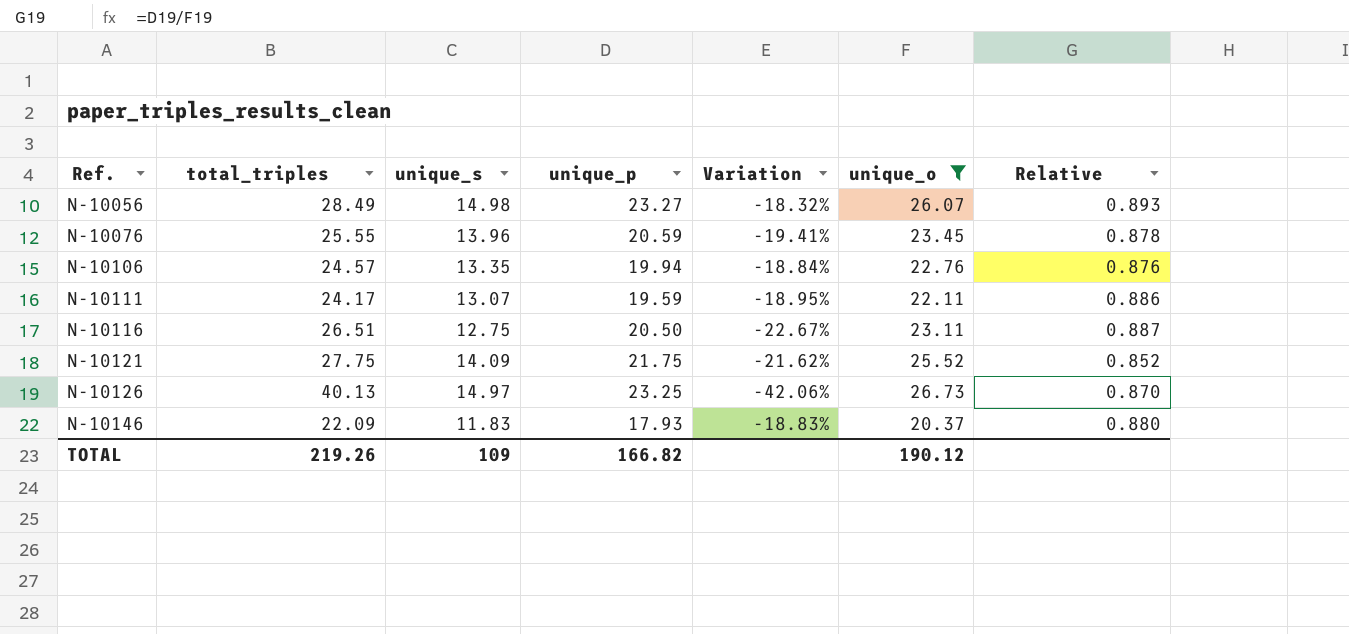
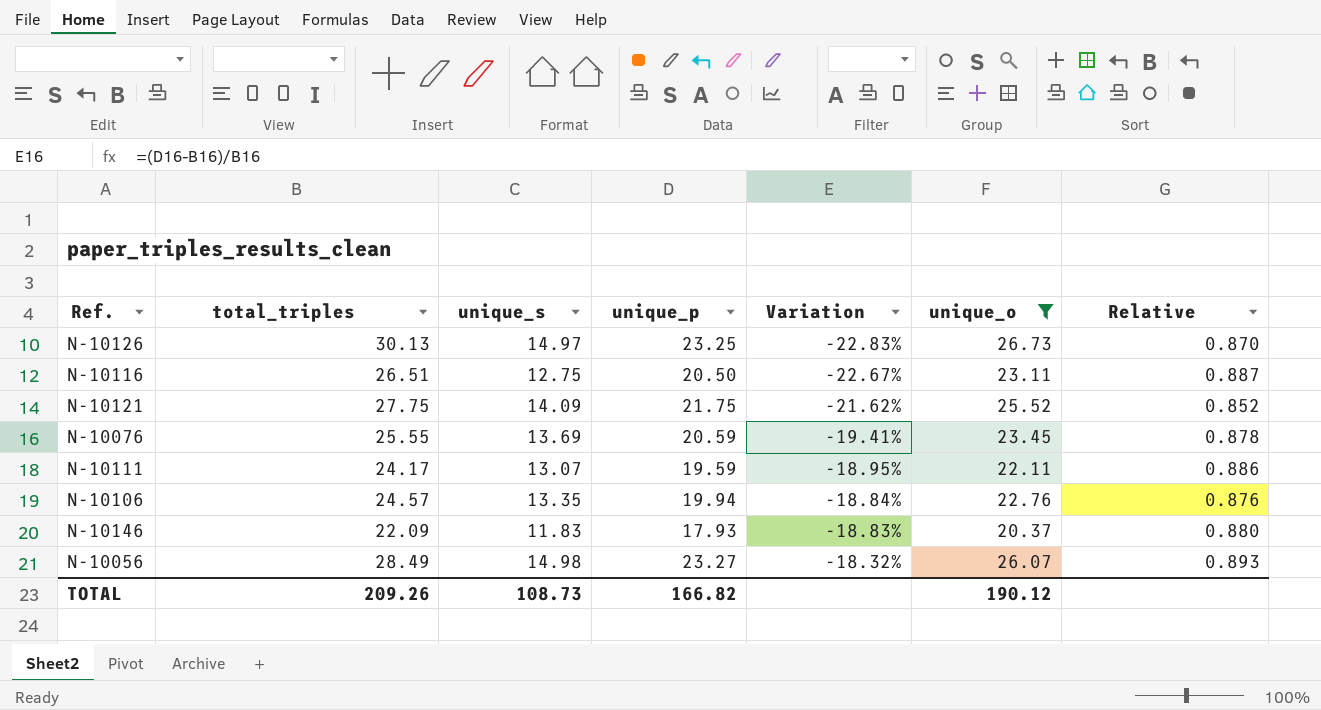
row order: Ref. ascending -> Variation ascending
N-10126 | total_triples: 40.13 -> 30.13
N-10126 | Variation: -42.06% -> -22.83%
N-10076 | unique_s: 13.96 -> 13.69
TOTAL | total_triples: 219.26 -> 209.26
TOTAL | unique_s: 109 -> 108.73

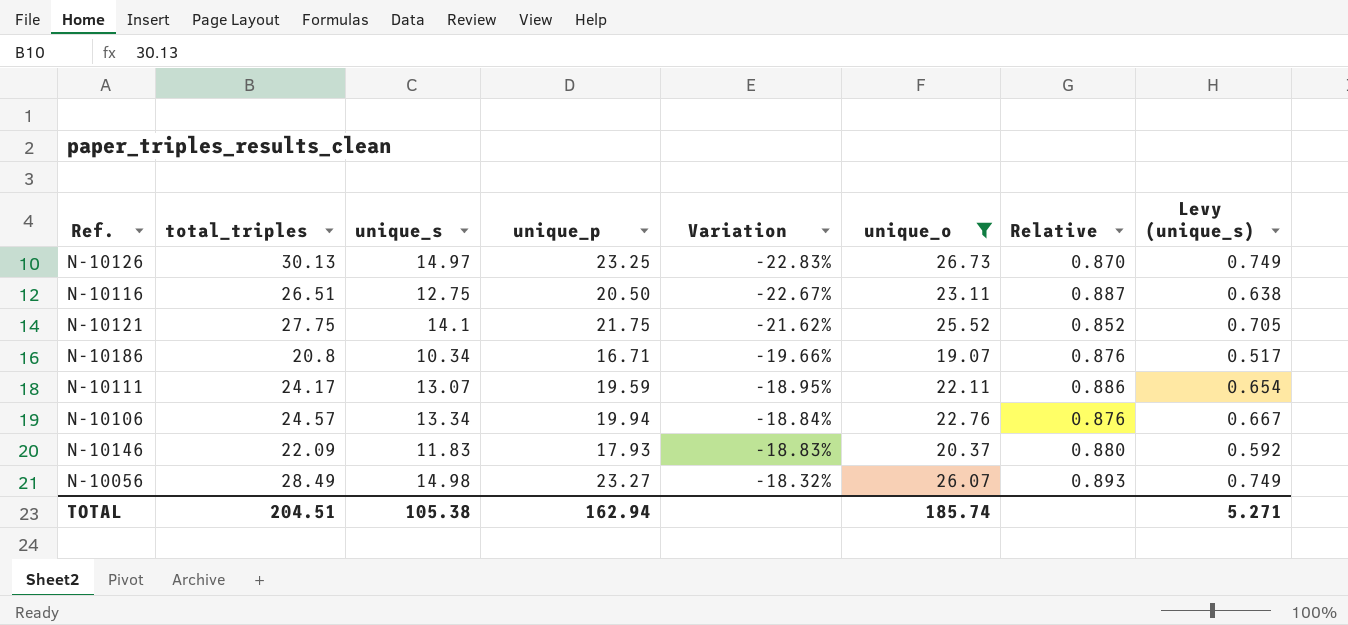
column Levy (unique_s) | formula: none -> [unique_s] * 0.05
row N-10076: 25.55 | 13.69 | 20.59 | -19.41% | 23.45 | 0.878 -> none
N-10121 | unique_s: 14.09 -> 14.1
row N-10186: none -> 20.8 | 10.34 | 16.71 | -19.66% | 19.07 | 0.876 | 0.517
N-10106 | unique_s: 13.35 -> 13.34
TOTAL | total_triples: 209.26 -> 204.51
TOTAL | unique_s: 108.73 -> 105.38
TOTAL | unique_p: 166.82 -> 162.94
TOTAL | unique_o: 190.12 -> 185.74

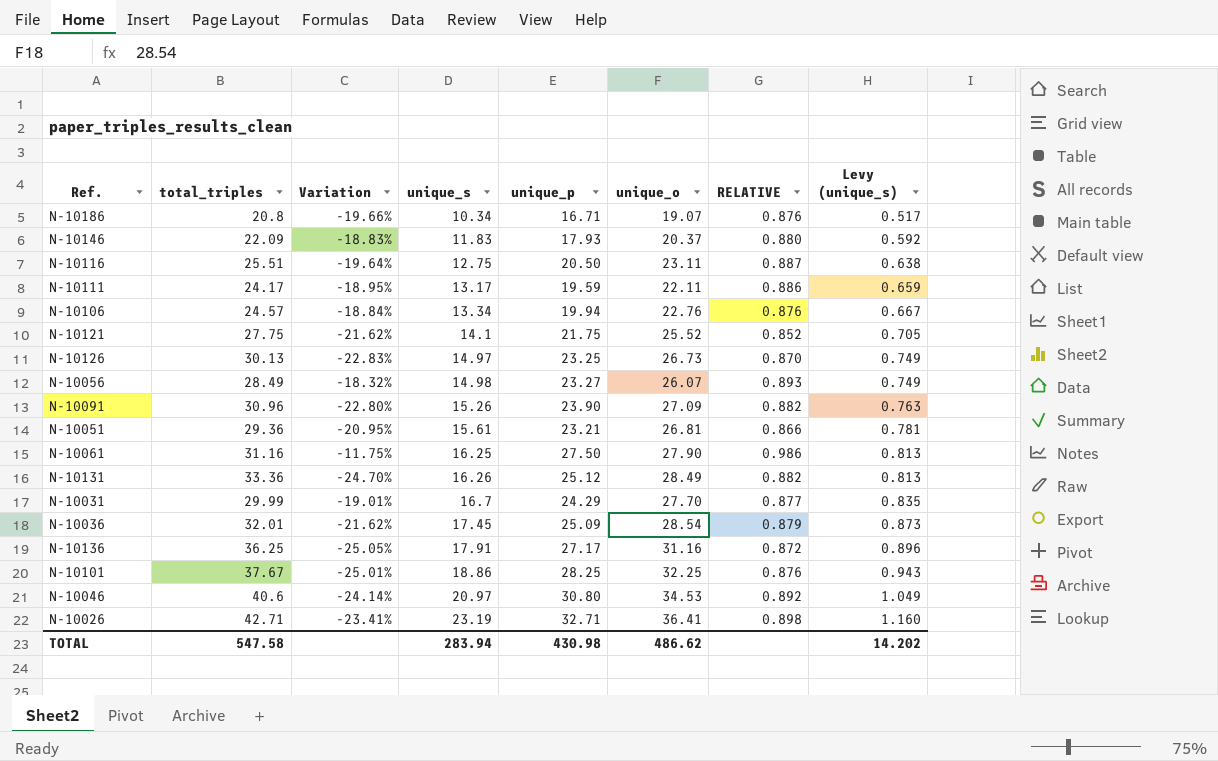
filter: unique_o <= 26.73 -> none
row order: Variation ascending -> unique_s ascending
column Variation | position: 5 -> 3
column name: Relative -> RELATIVE
N-10116 | total_triples: 26.51 -> 25.51
N-10116 | Variation: -22.67% -> -19.64%
N-10111 | unique_s: 13.07 -> 13.17
N-10111 | Levy (unique_s): 0.654 -> 0.659
TOTAL | total_triples: 204.51 -> 547.58
TOTAL | unique_s: 105.38 -> 283.94
TOTAL | unique_p: 162.94 -> 430.98
TOTAL | unique_o: 185.74 -> 486.62
TOTAL | Levy (unique_s): 5.271 -> 14.202

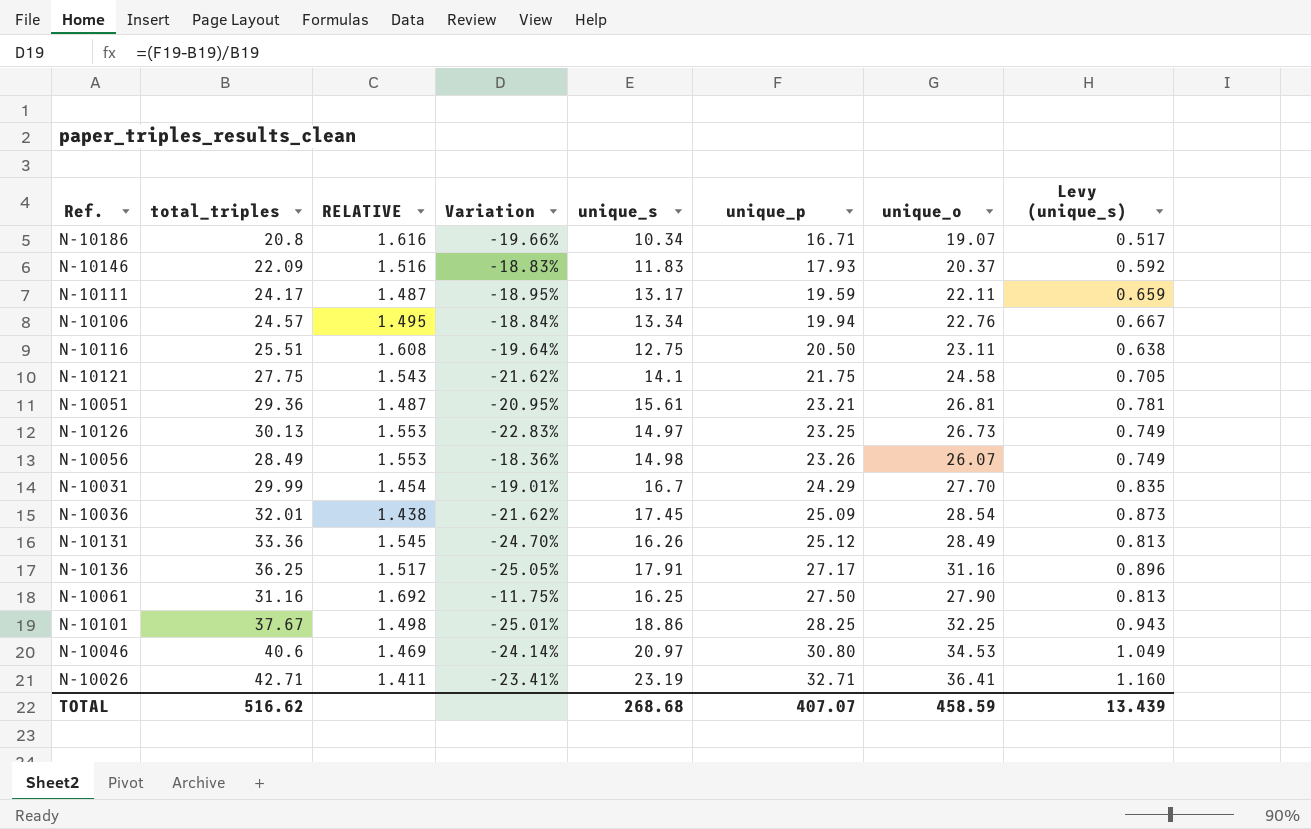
row order: unique_s ascending -> unique_p ascending
column RELATIVE | formula: [unique_p] / [unique_o] -> [unique_p] / [unique_s]
column RELATIVE | position: 7 -> 3
row N-10091: 30.96 | -22.80% | 15.26 | 23.90 | 27.09 | 0.882 | 0.763 -> none
N-10121 | unique_o: 25.52 -> 24.58
N-10056 | Variation: -18.32% -> -18.36%
N-10056 | unique_p: 23.27 -> 23.26
TOTAL | total_triples: 547.58 -> 516.62
TOTAL | unique_s: 283.94 -> 268.68
TOTAL | unique_p: 430.98 -> 407.07
TOTAL | unique_o: 486.62 -> 458.59
TOTAL | Levy (unique_s): 14.202 -> 13.439

